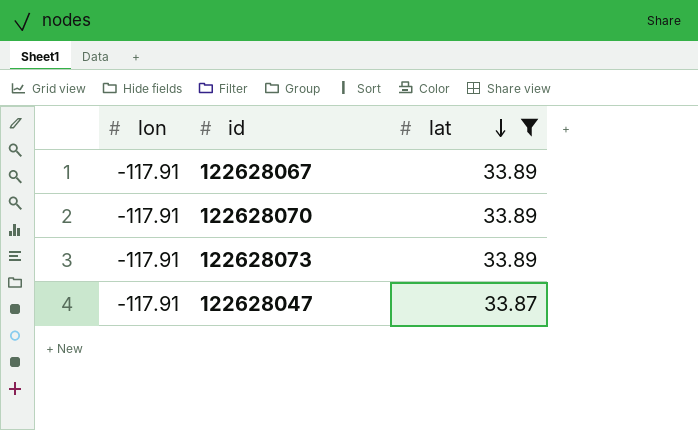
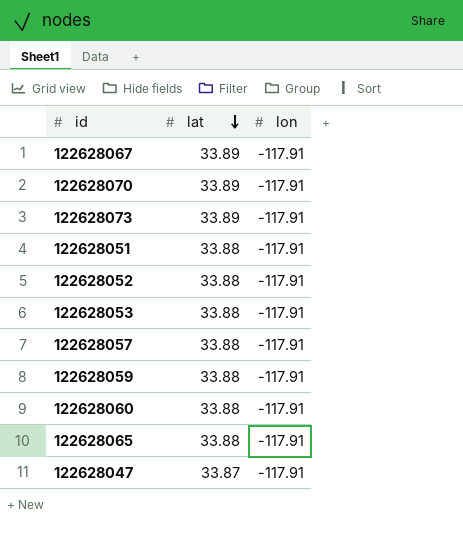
filter: lat != 33.88 -> none
column lon | position: 1 -> 3

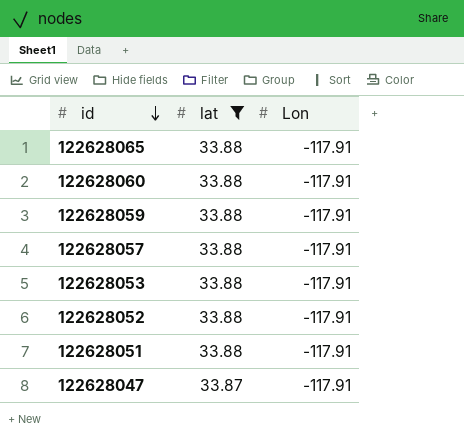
filter: none -> lat != 33.89
row order: lat descending -> id descending
column name: lon -> Lon

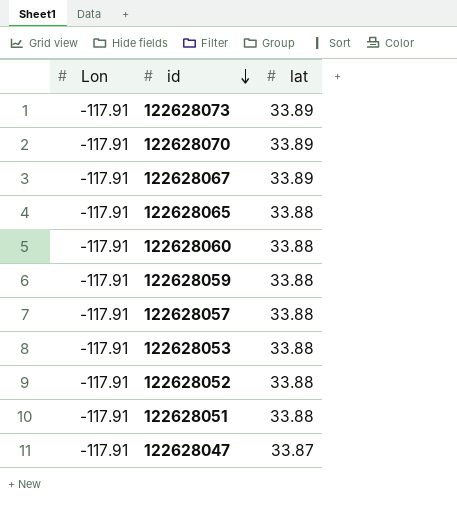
filter: lat != 33.89 -> none
column Lon | position: 3 -> 1

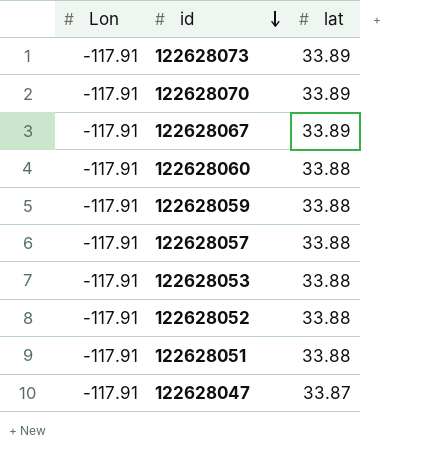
row 122628065: -117.91 | 33.88 -> none

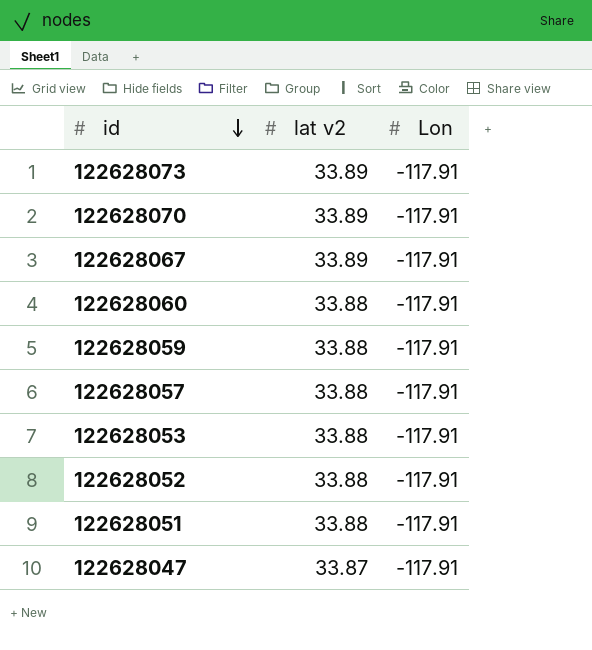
column name: lat -> lat v2
column Lon | position: 1 -> 3

